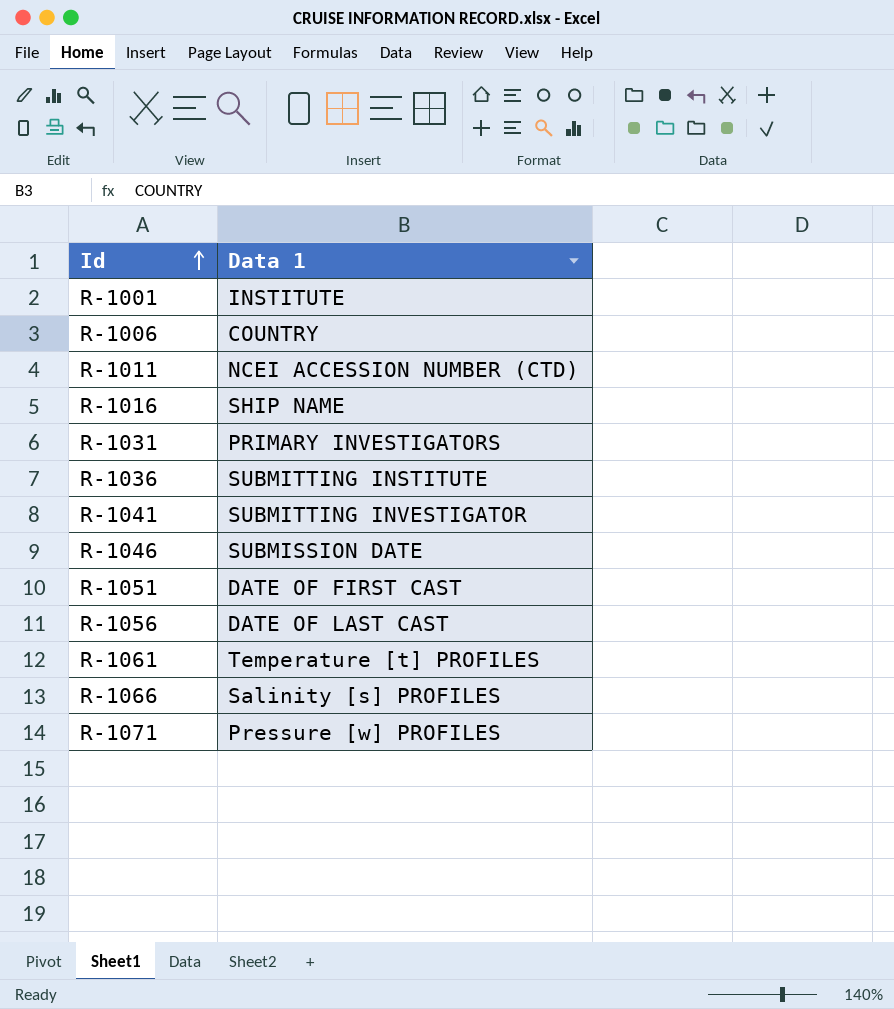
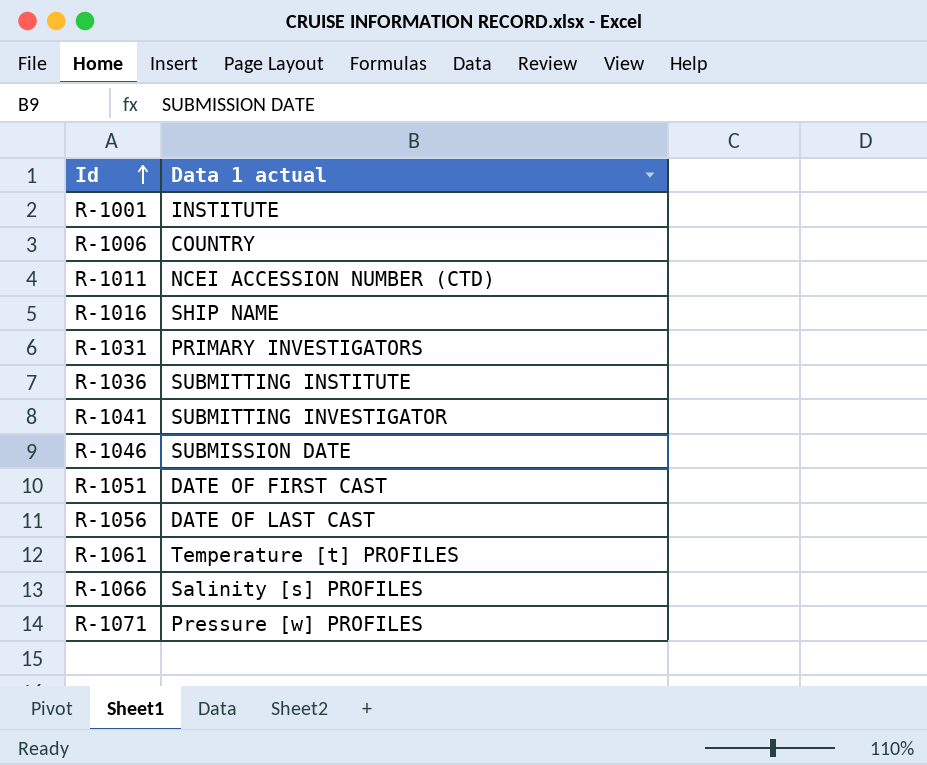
column name: Data 1 -> Data 1 actual

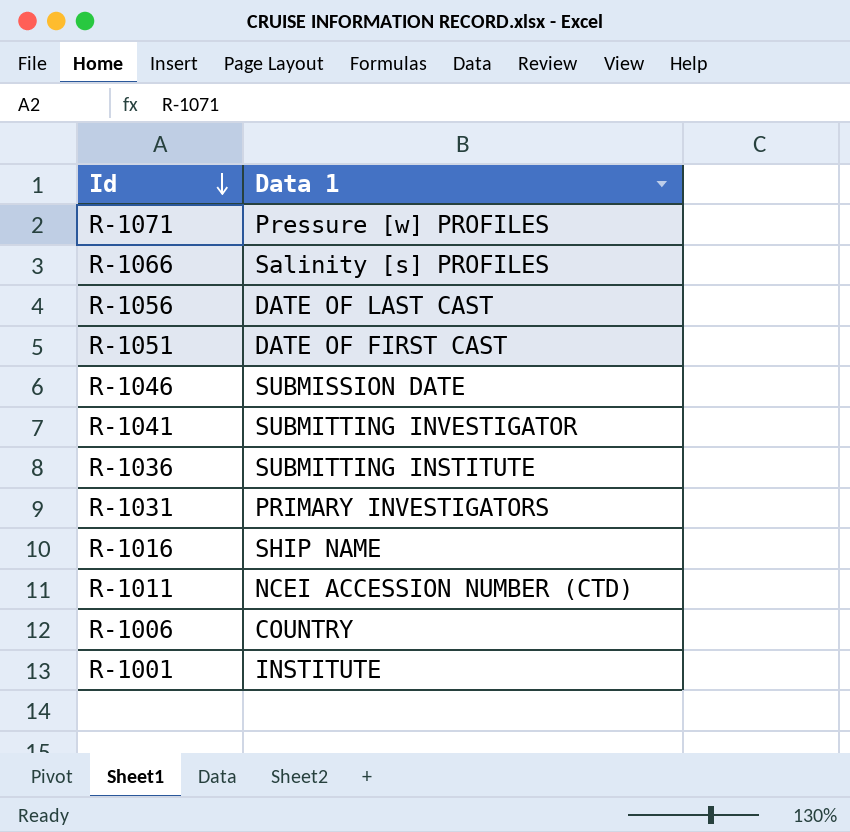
row order: Id ascending -> Id descending
column name: Data 1 actual -> Data 1
row R-1061: Temperature [t] PROFILES -> none

